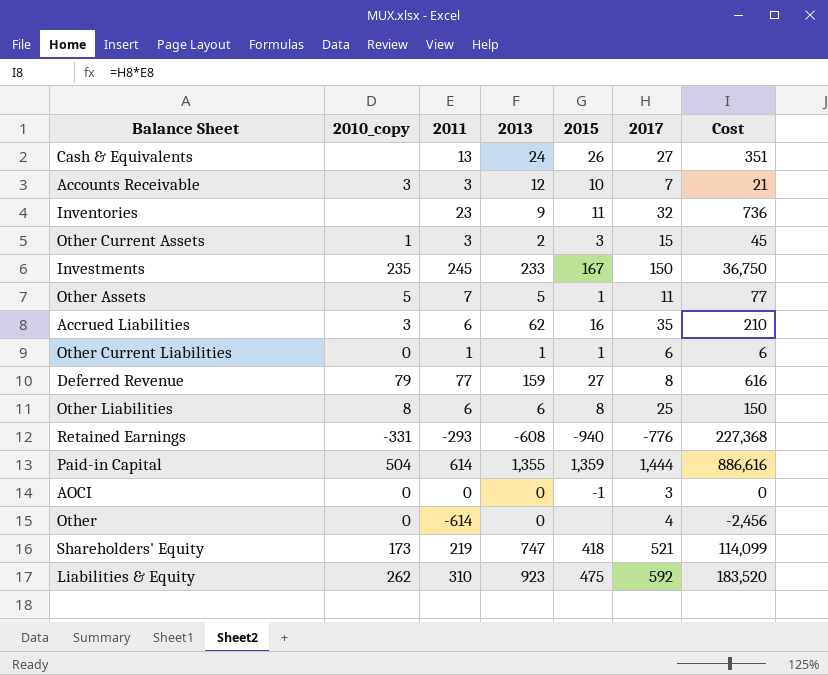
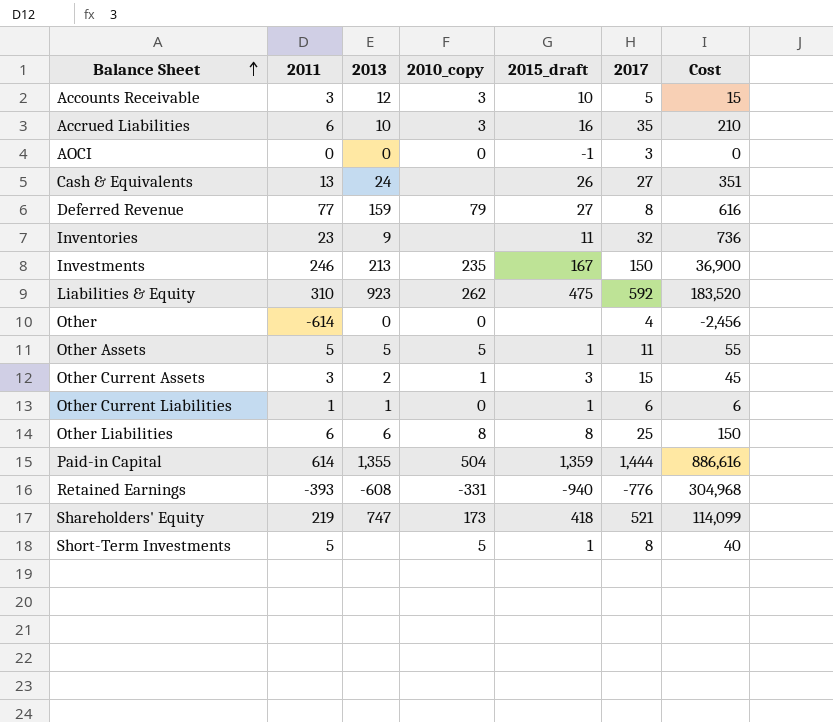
row order: none -> Balance Sheet ascending
column 2010_copy | position: 2 -> 4
column name: 2015 -> 2015_draft
Accounts Receivable | 2017: 7 -> 5
Accounts Receivable | Cost: 21 -> 15
Accrued Liabilities | 2013: 62 -> 10
Investments | 2011: 245 -> 246
Investments | 2013: 233 -> 213
Investments | Cost: 36,750 -> 36,900
Other Assets | 2011: 7 -> 5
Other Assets | Cost: 77 -> 55
Retained Earnings | 2011: -293 -> -393
Retained Earnings | Cost: 227,368 -> 304,968
row Short-Term Investments: none -> 5 | none | 5 | 1 | 8 | 40

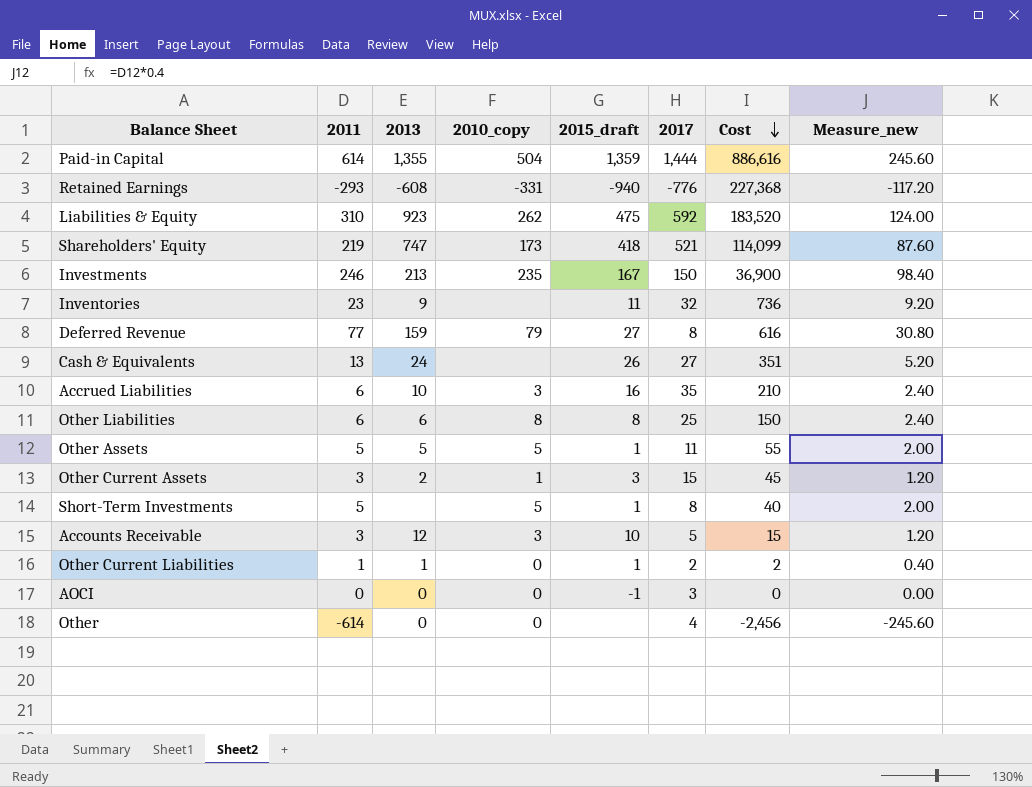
row order: Balance Sheet ascending -> Cost descending
column Measure_new | formula: none -> [2011] * 0.4
Retained Earnings | 2011: -393 -> -293
Retained Earnings | Cost: 304,968 -> 227,368
Other Current Liabilities | 2017: 6 -> 2
Other Current Liabilities | Cost: 6 -> 2

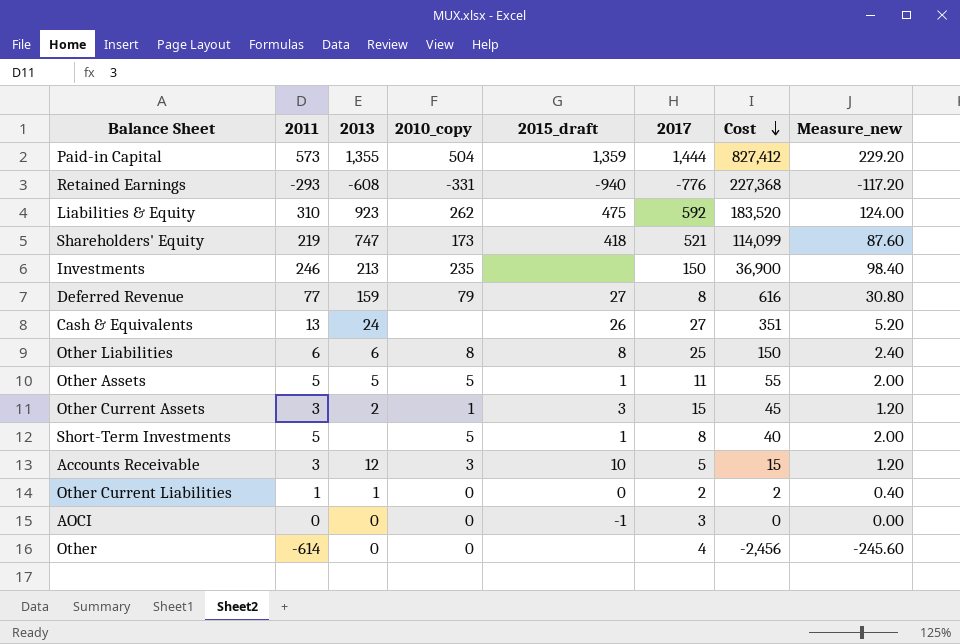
row Inventories: 23 | 9 | none | 11 | 32 | 736 | 9.20 -> none
row Accrued Liabilities: 6 | 10 | 3 | 16 | 35 | 210 | 2.40 -> none
Paid-in Capital | 2011: 614 -> 573
Paid-in Capital | Cost: 886,616 -> 827,412
Paid-in Capital | Measure_new: 245.60 -> 229.20
Investments | 2015_draft: 167 -> none
Other Current Liabilities | 2015_draft: 1 -> 0

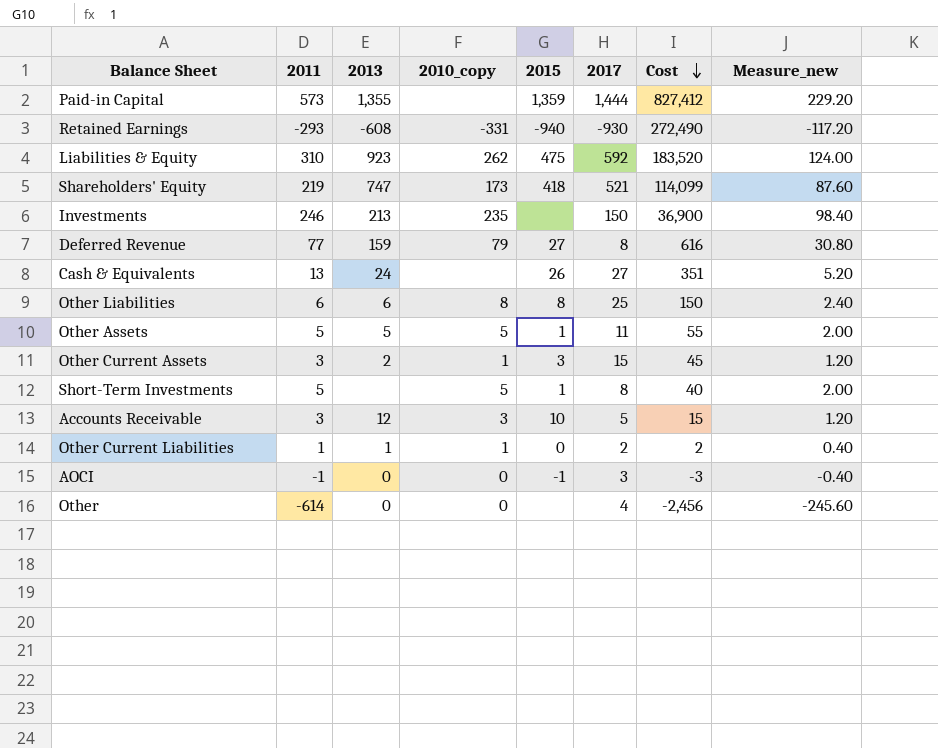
column name: 2015_draft -> 2015
Paid-in Capital | 2010_copy: 504 -> none
Retained Earnings | 2017: -776 -> -930
Retained Earnings | Cost: 227,368 -> 272,490
Other Current Liabilities | 2010_copy: 0 -> 1
AOCI | 2011: 0 -> -1
AOCI | Cost: 0 -> -3
AOCI | Measure_new: 0.00 -> -0.40

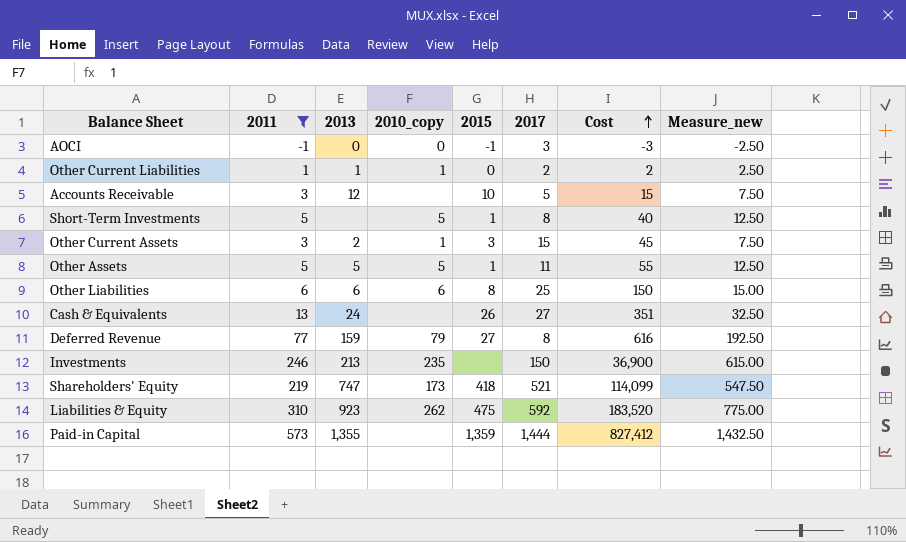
filter: none -> 2011 >= -1
row order: Cost descending -> Cost ascending
column Measure_new | formula: [2011] * 0.4 -> [2011] * 2.5
Accounts Receivable | 2010_copy: 3 -> none
Other Liabilities | 2010_copy: 8 -> 6

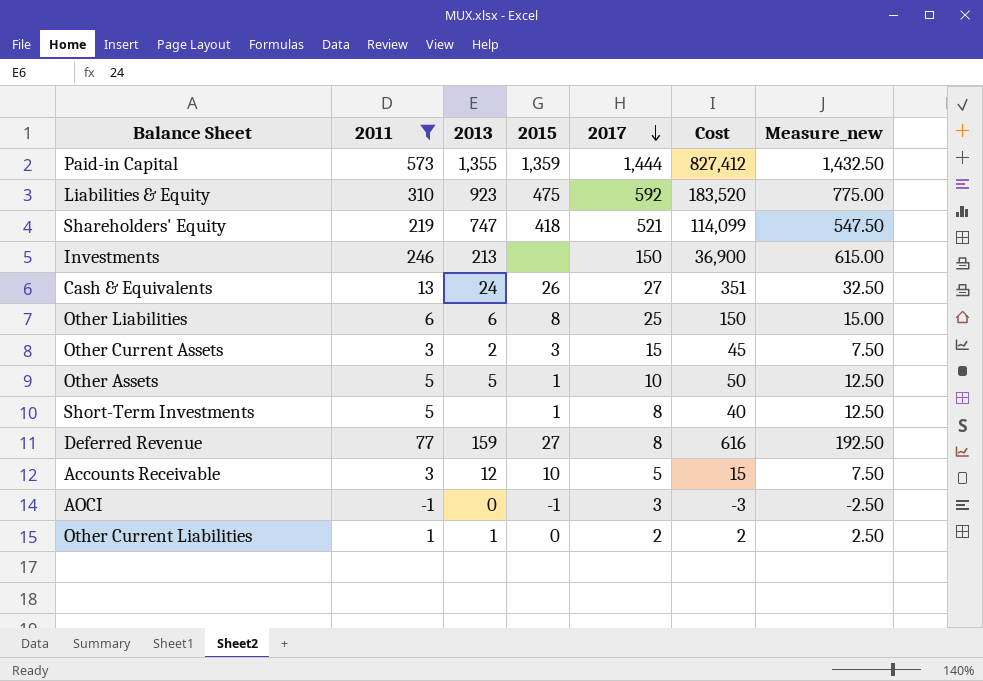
row order: Cost ascending -> 2017 descending
column 2010_copy | position: 4 -> none
Other Assets | 2017: 11 -> 10
Other Assets | Cost: 55 -> 50

